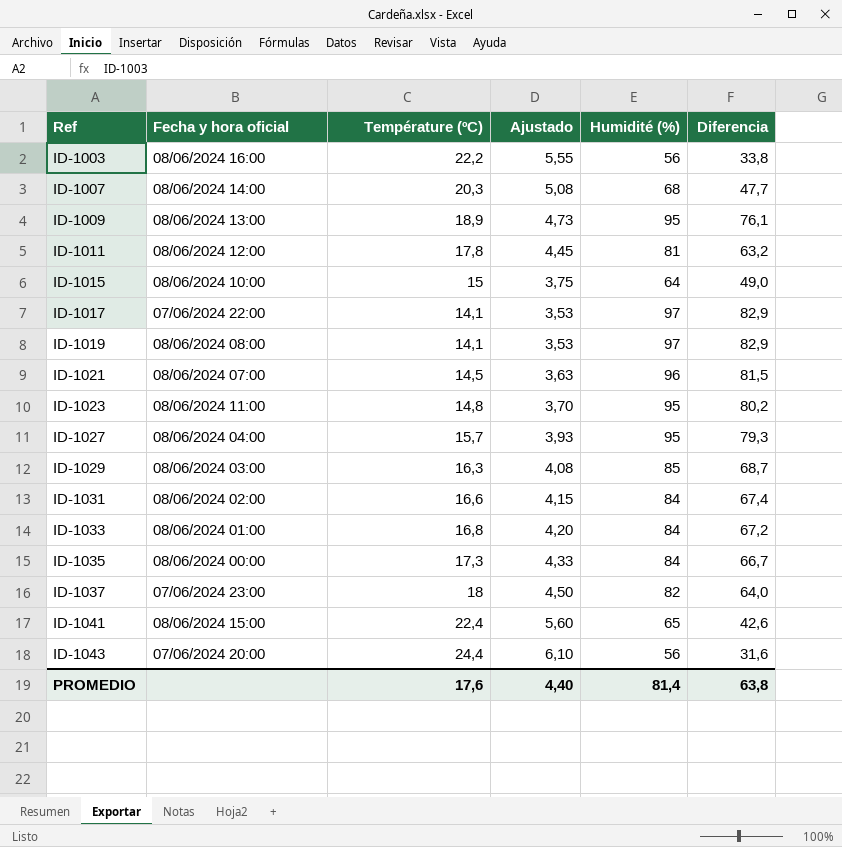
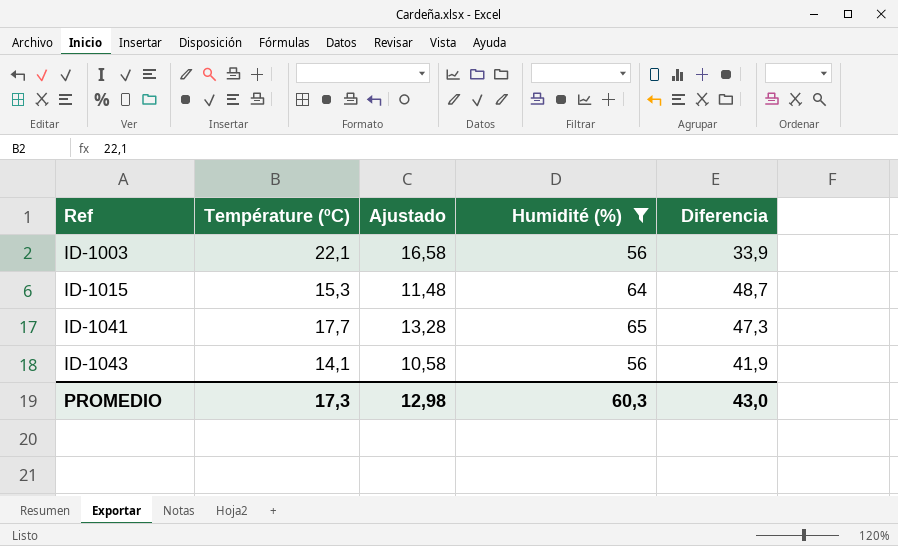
filter: none -> Humidité (%) <= 65
column Fecha y hora oficial | position: 2 -> none
column Ajustado | formula: [Température (ºC)] * 0,25 -> [Température (ºC)] * 0,75
ID-1003 | Température (ºC): 22,2 -> 22,1
ID-1003 | Diferencia: 33,8 -> 33,9
ID-1015 | Température (ºC): 15 -> 15,3
ID-1015 | Diferencia: 49,0 -> 48,7
ID-1041 | Température (ºC): 22,4 -> 17,7
ID-1041 | Diferencia: 42,6 -> 47,3
ID-1043 | Température (ºC): 24,4 -> 14,1
ID-1043 | Diferencia: 31,6 -> 41,9
PROMEDIO | Température (ºC): 17,6 -> 17,3
PROMEDIO | Ajustado: 4,40 -> 12,98
PROMEDIO | Humidité (%): 81,4 -> 60,3
PROMEDIO | Diferencia: 63,8 -> 43,0

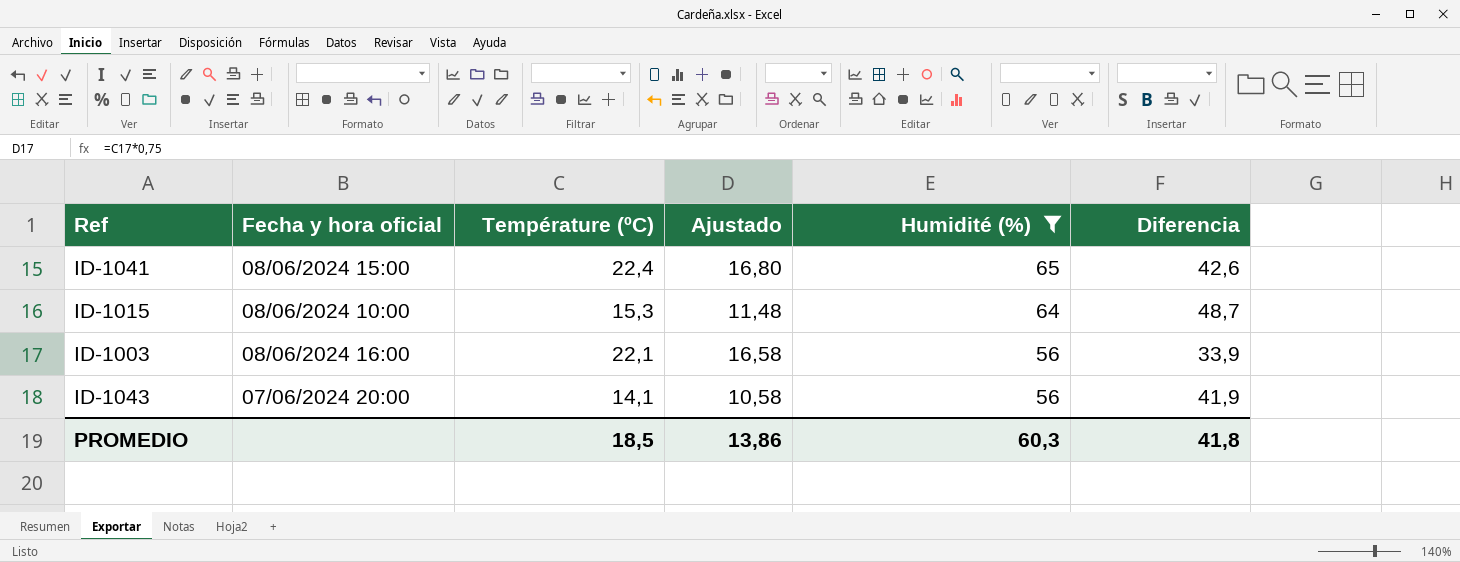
row order: Ref ascending -> Humidité (%) descending
column Fecha y hora oficial | position: none -> 2
ID-1041 | Température (ºC): 17,7 -> 22,4
ID-1041 | Ajustado: 13,28 -> 16,80
ID-1041 | Diferencia: 47,3 -> 42,6
PROMEDIO | Température (ºC): 17,3 -> 18,5
PROMEDIO | Ajustado: 12,98 -> 13,86
PROMEDIO | Diferencia: 43,0 -> 41,8

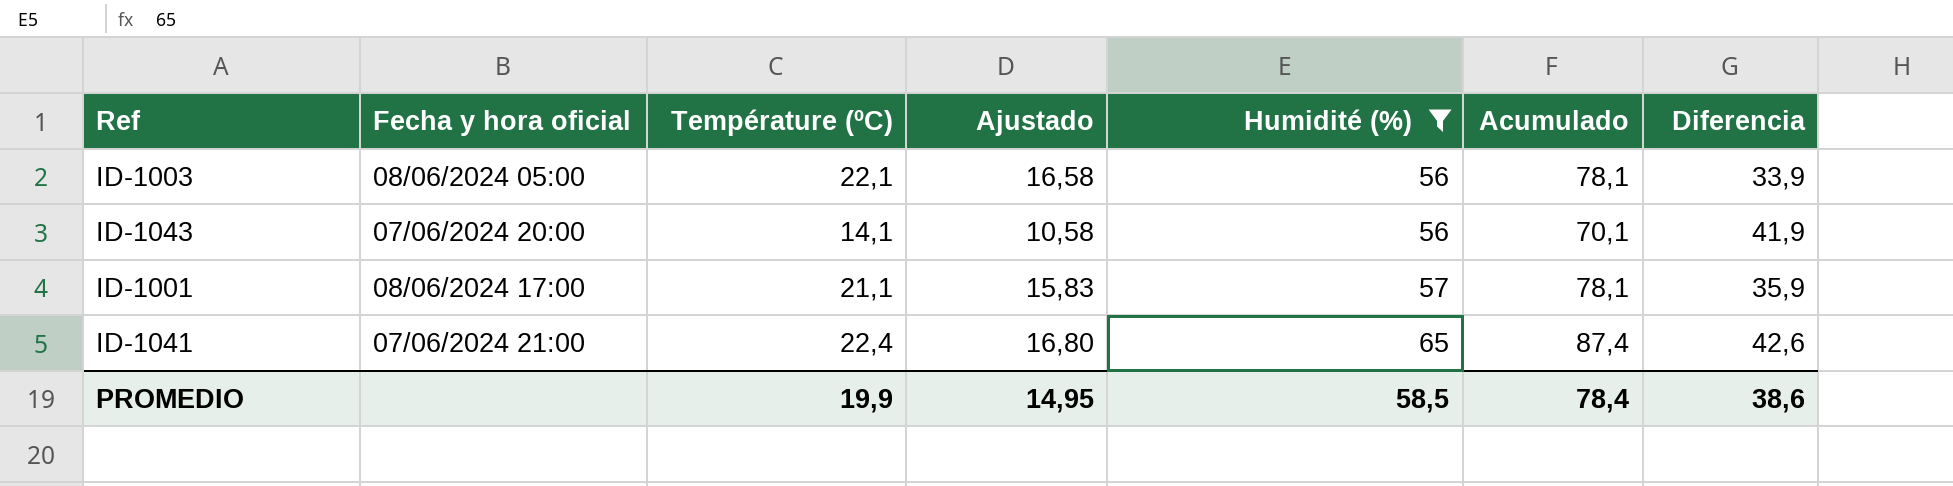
row order: Humidité (%) descending -> Humidité (%) ascending
column Acumulado | formula: none -> [Température (ºC)] + [Humidité (%)]
row ID-1015: 08/06/2024 10:00 | 15,3 | 11,48 | 64 | 48,7 -> none
ID-1003 | Fecha y hora oficial: 08/06/2024 16:00 -> 08/06/2024 05:00
row ID-1001: none -> 08/06/2024 17:00 | 21,1 | 15,83 | 57 | 78,1 | 35,9
ID-1041 | Fecha y hora oficial: 08/06/2024 15:00 -> 07/06/2024 21:00
PROMEDIO | Température (ºC): 18,5 -> 19,9
PROMEDIO | Ajustado: 13,86 -> 14,95
PROMEDIO | Humidité (%): 60,3 -> 58,5
PROMEDIO | Diferencia: 41,8 -> 38,6

